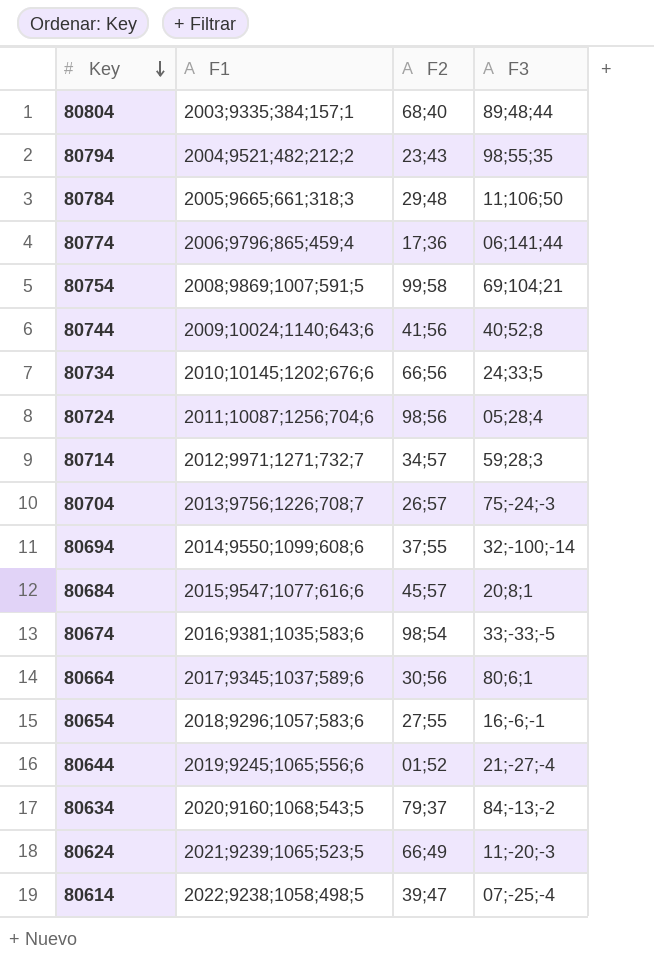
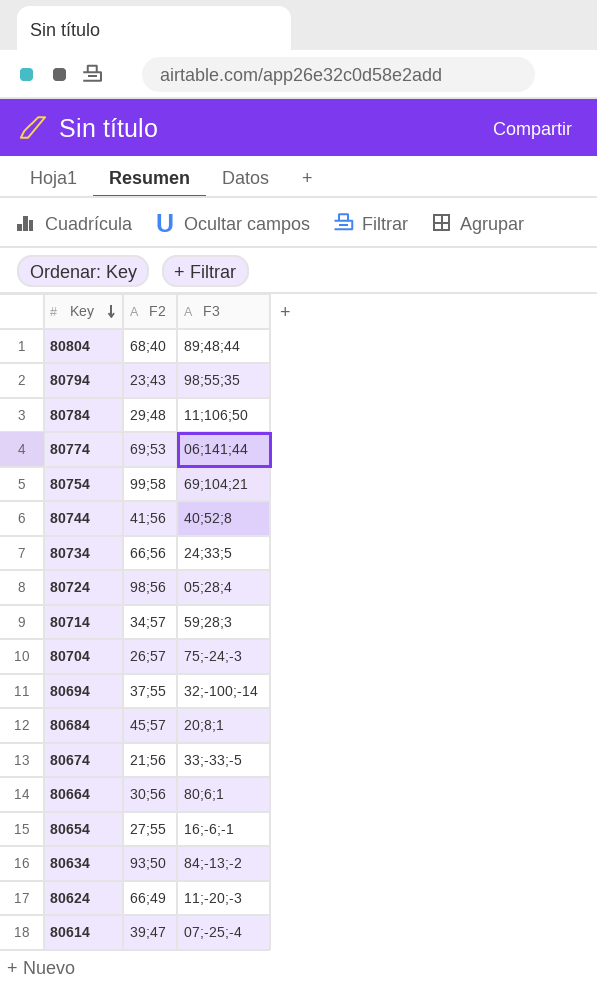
column F1 | position: 2 -> none
row 80644: 2019;9245;1065;556;6 | 01;52 | 21;-27;-4 -> none
80774 | F2: 17;36 -> 69;53
80674 | F2: 98;54 -> 21;56
80634 | F2: 79;37 -> 93;50

